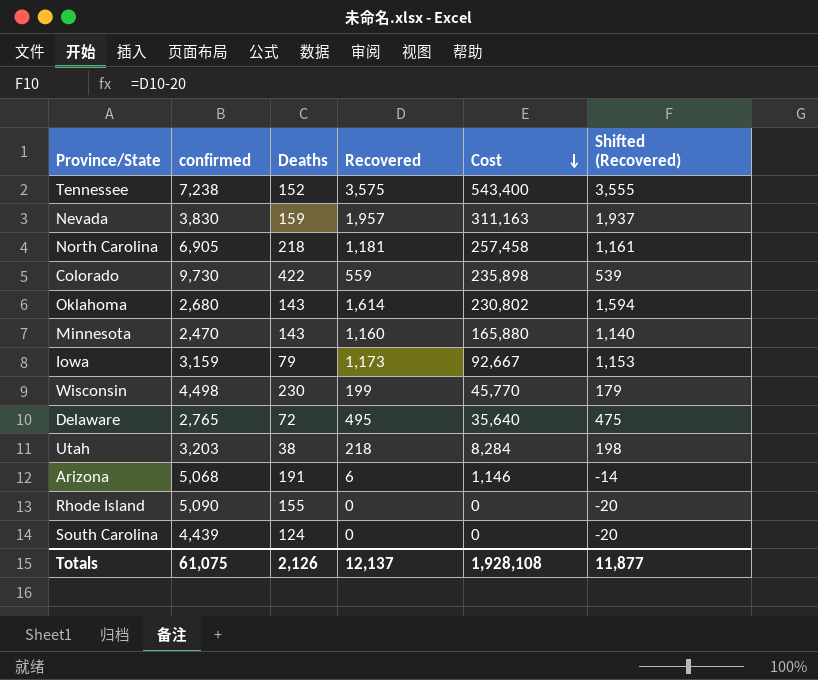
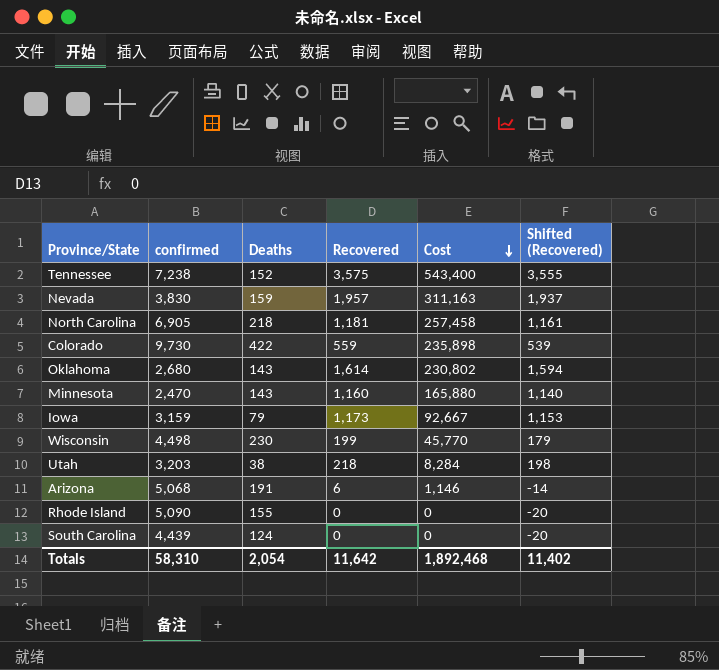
row Delaware: 2,765 | 72 | 495 | 35,640 | 475 -> none
Totals | confirmed: 61,075 -> 58,310
Totals | Deaths: 2,126 -> 2,054
Totals | Recovered: 12,137 -> 11,642
Totals | Cost: 1,928,108 -> 1,892,468
Totals | Shifted (Recovered): 11,877 -> 11,402

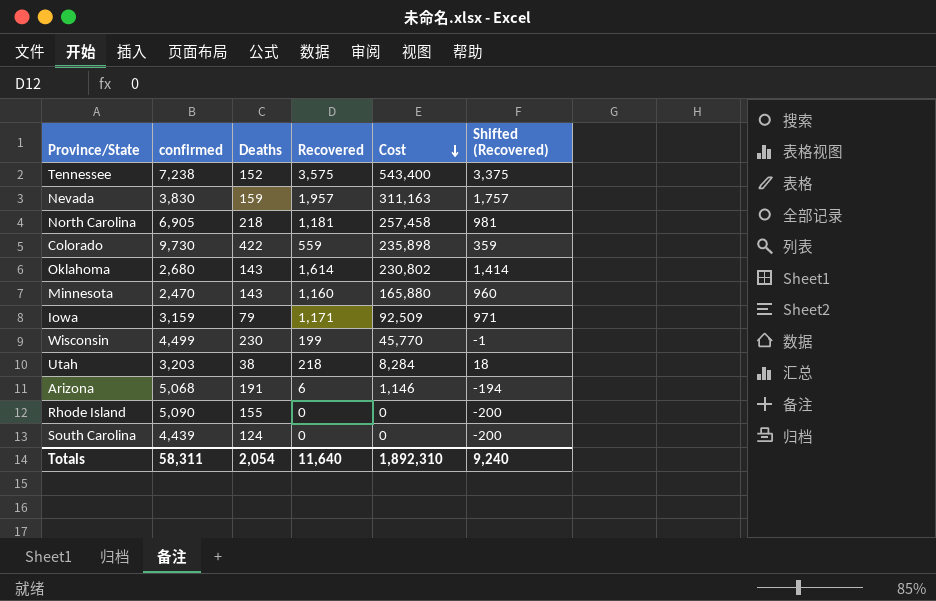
column Shifted (Recovered) | formula: [Recovered] - 20 -> [Recovered] - 200
Iowa | Recovered: 1,173 -> 1,171
Iowa | Cost: 92,667 -> 92,509
Wisconsin | confirmed: 4,498 -> 4,499
Totals | confirmed: 58,310 -> 58,311
Totals | Recovered: 11,642 -> 11,640
Totals | Cost: 1,892,468 -> 1,892,310
Totals | Shifted (Recovered): 11,402 -> 9,240

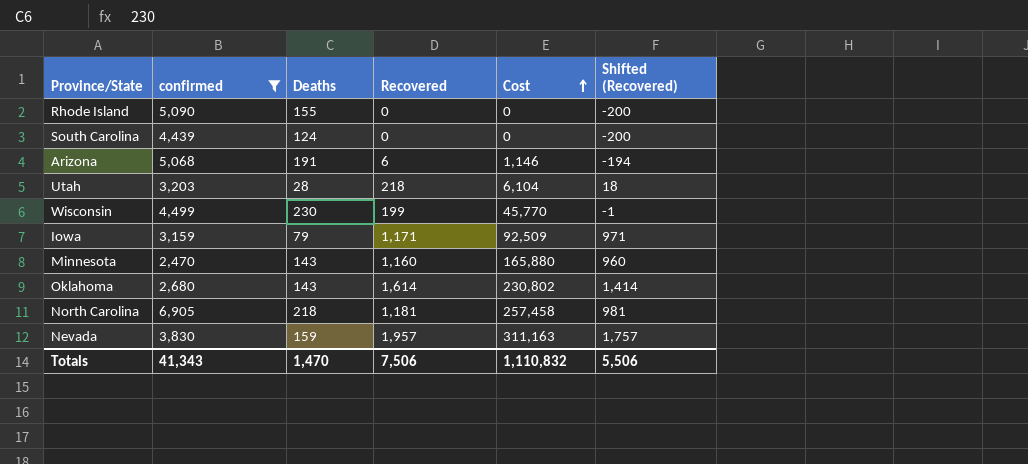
filter: none -> confirmed <= 6,905
row order: Cost descending -> Cost ascending
Utah | Deaths: 38 -> 28
Utah | Cost: 8,284 -> 6,104
Totals | confirmed: 58,311 -> 41,343
Totals | Deaths: 2,054 -> 1,470
Totals | Recovered: 11,640 -> 7,506
Totals | Cost: 1,892,310 -> 1,110,832
Totals | Shifted (Recovered): 9,240 -> 5,506

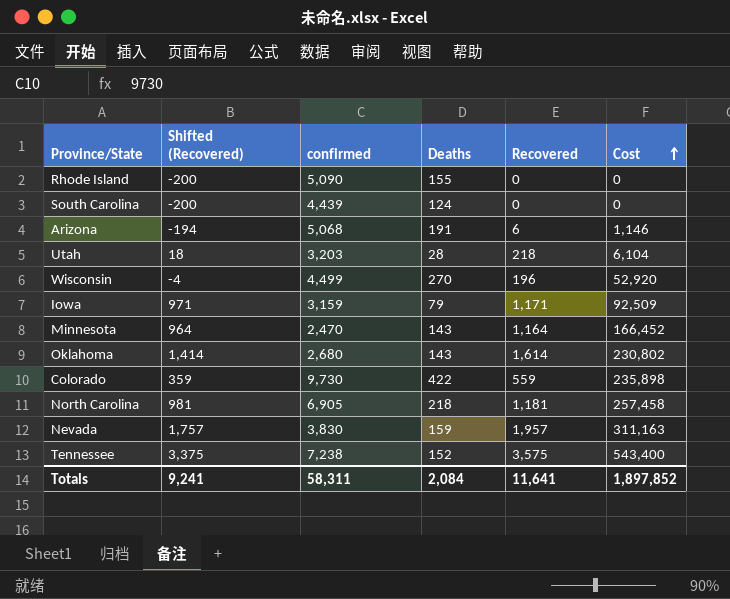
filter: confirmed <= 6,905 -> none
column Shifted (Recovered) | position: 6 -> 2
Wisconsin | Shifted (Recovered): -1 -> -4
Wisconsin | Deaths: 230 -> 270
Wisconsin | Recovered: 199 -> 196
Wisconsin | Cost: 45,770 -> 52,920
Minnesota | Shifted (Recovered): 960 -> 964
Minnesota | Recovered: 1,160 -> 1,164
Minnesota | Cost: 165,880 -> 166,452
Totals | Shifted (Recovered): 5,506 -> 9,241
Totals | confirmed: 41,343 -> 58,311
Totals | Deaths: 1,470 -> 2,084
Totals | Recovered: 7,506 -> 11,641
Totals | Cost: 1,110,832 -> 1,897,852

